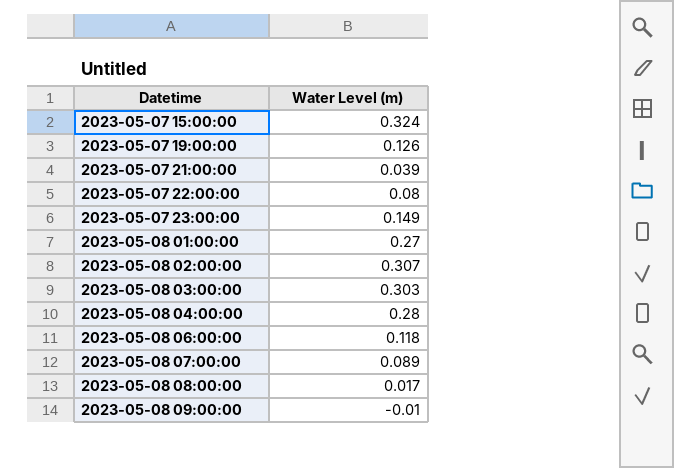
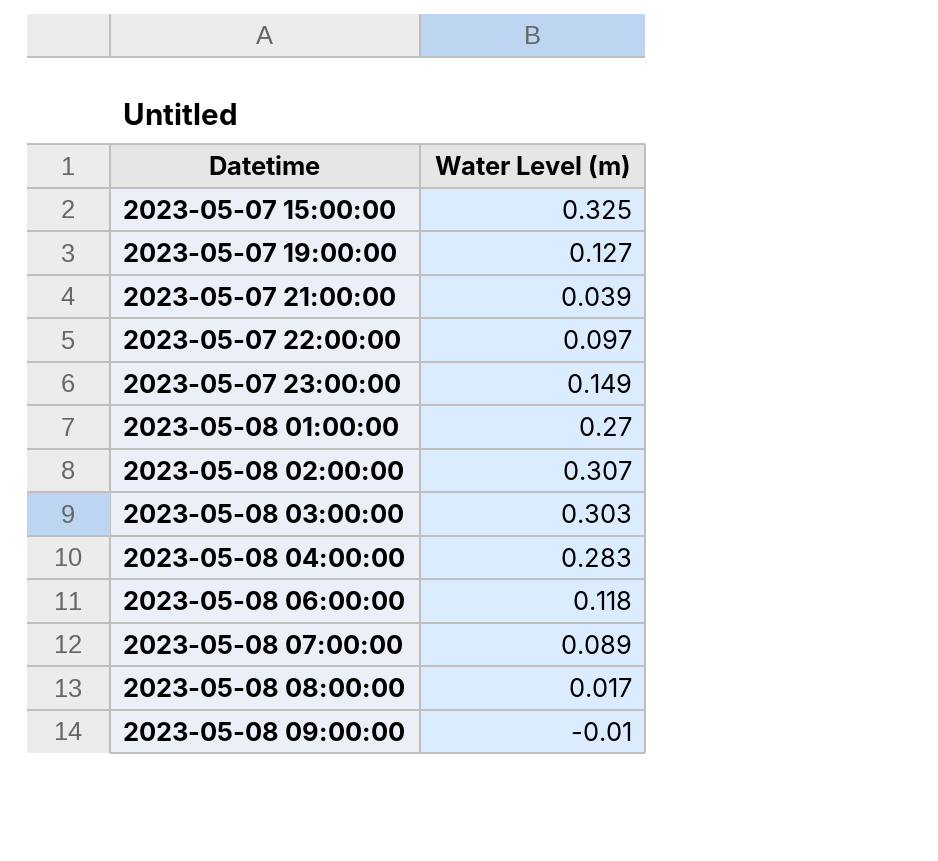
2023-05-07 15:00:00 | Water Level (m): 0.324 -> 0.325
2023-05-07 19:00:00 | Water Level (m): 0.126 -> 0.127
2023-05-07 22:00:00 | Water Level (m): 0.08 -> 0.097
2023-05-08 04:00:00 | Water Level (m): 0.28 -> 0.283

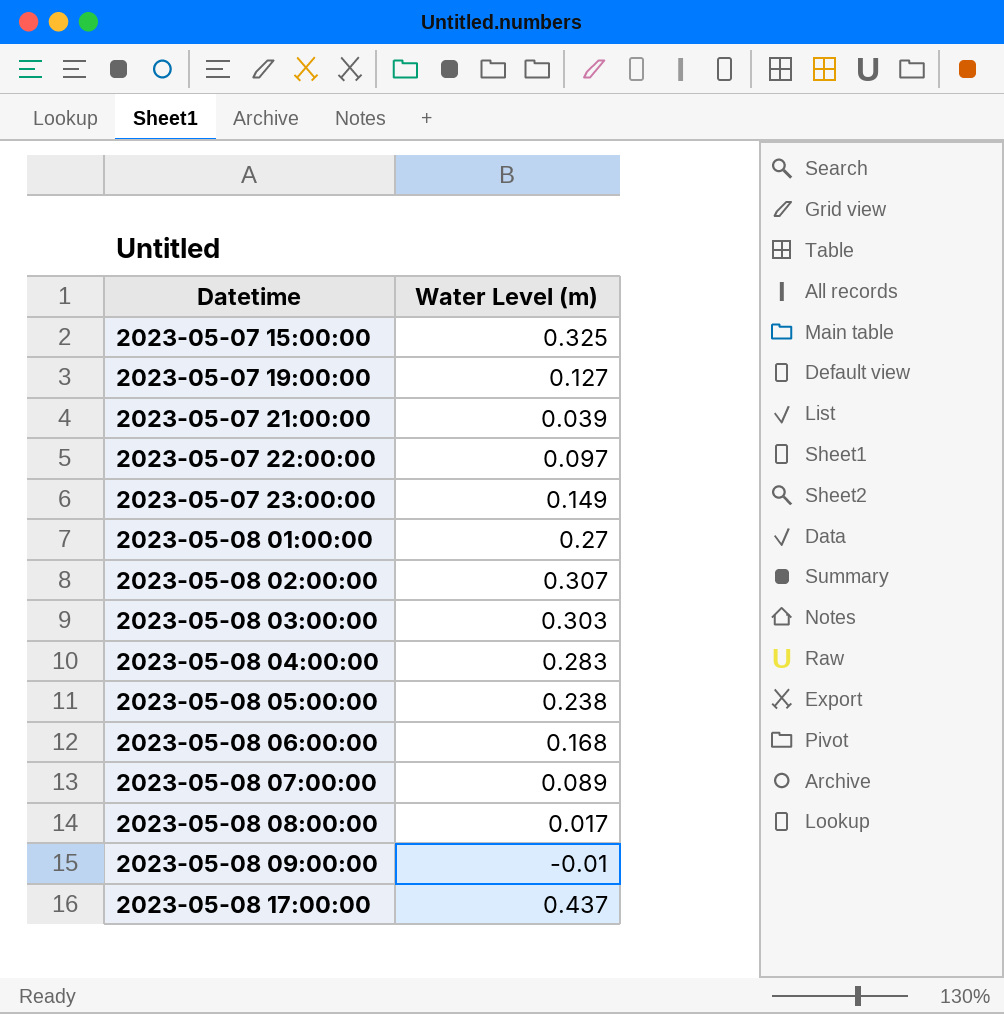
row 2023-05-08 05:00:00: none -> 0.238
2023-05-08 06:00:00 | Water Level (m): 0.118 -> 0.168
row 2023-05-08 17:00:00: none -> 0.437

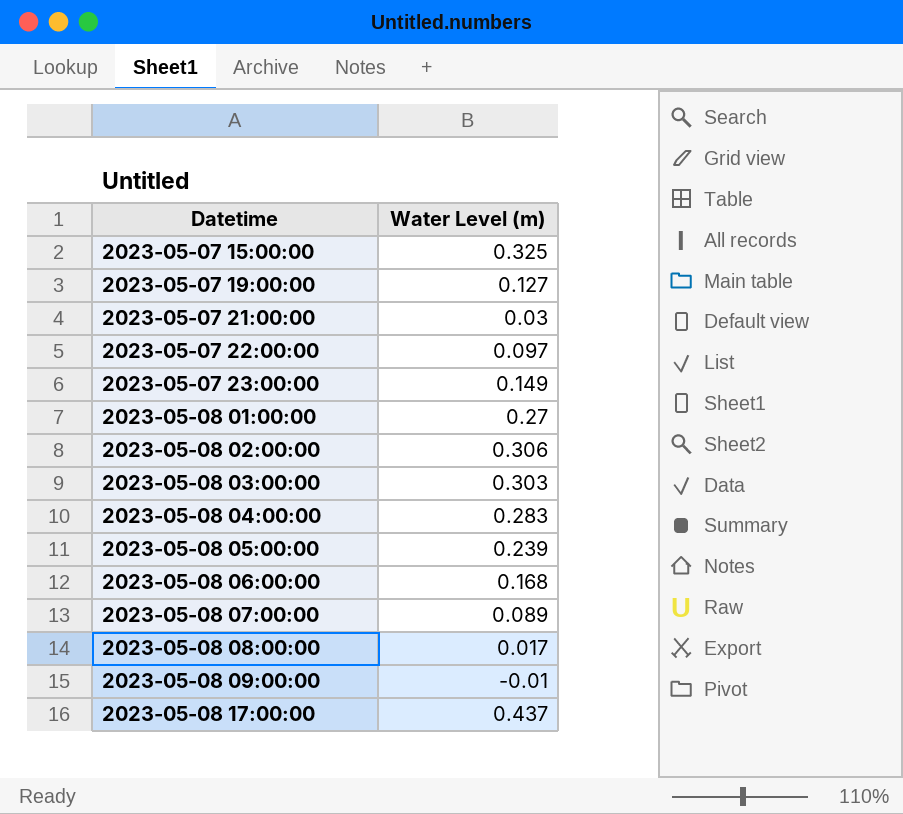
2023-05-07 21:00:00 | Water Level (m): 0.039 -> 0.03
2023-05-08 02:00:00 | Water Level (m): 0.307 -> 0.306
2023-05-08 05:00:00 | Water Level (m): 0.238 -> 0.239

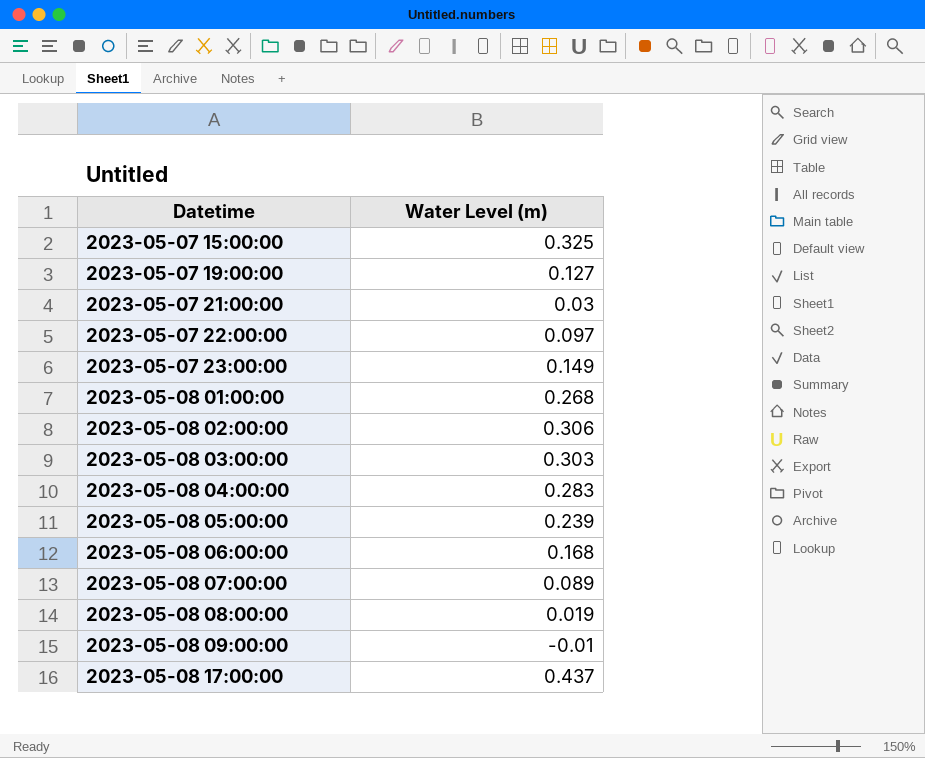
2023-05-08 01:00:00 | Water Level (m): 0.27 -> 0.268
2023-05-08 08:00:00 | Water Level (m): 0.017 -> 0.019

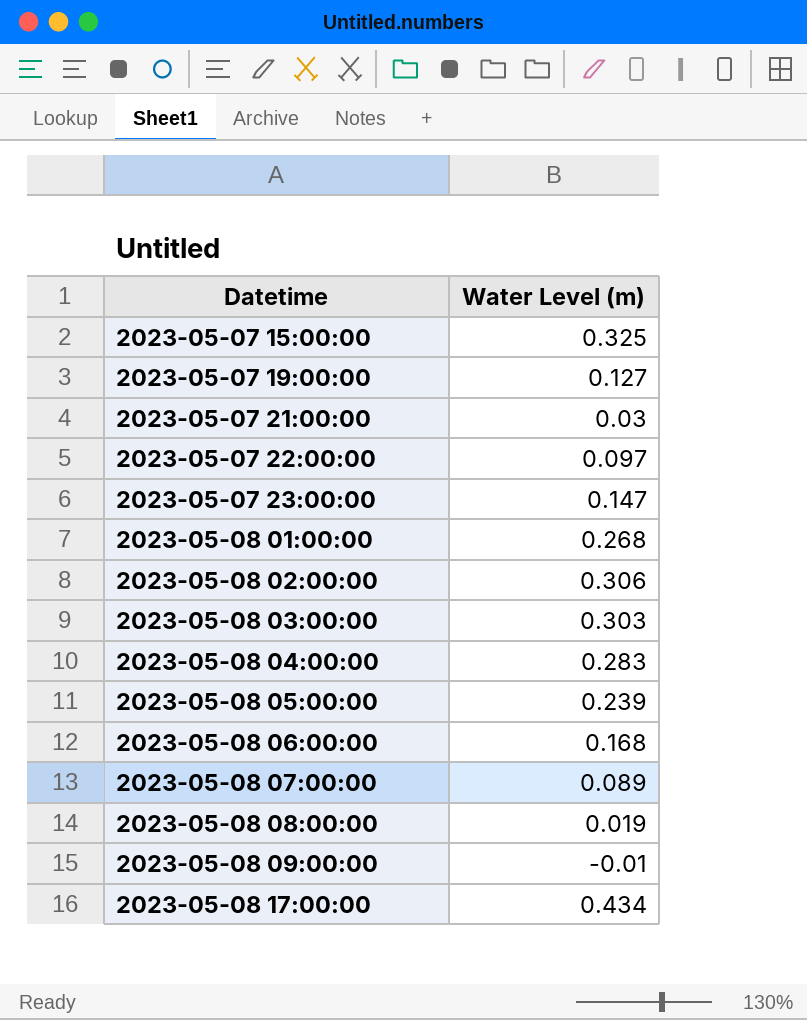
2023-05-07 23:00:00 | Water Level (m): 0.149 -> 0.147
2023-05-08 17:00:00 | Water Level (m): 0.437 -> 0.434

